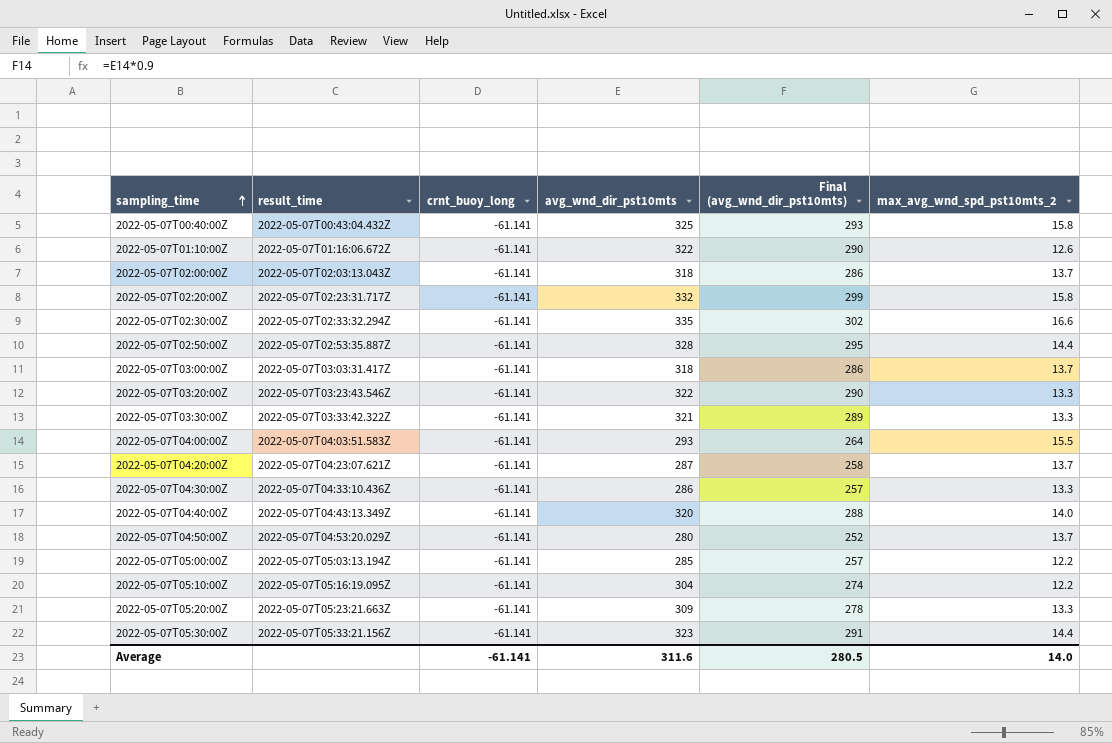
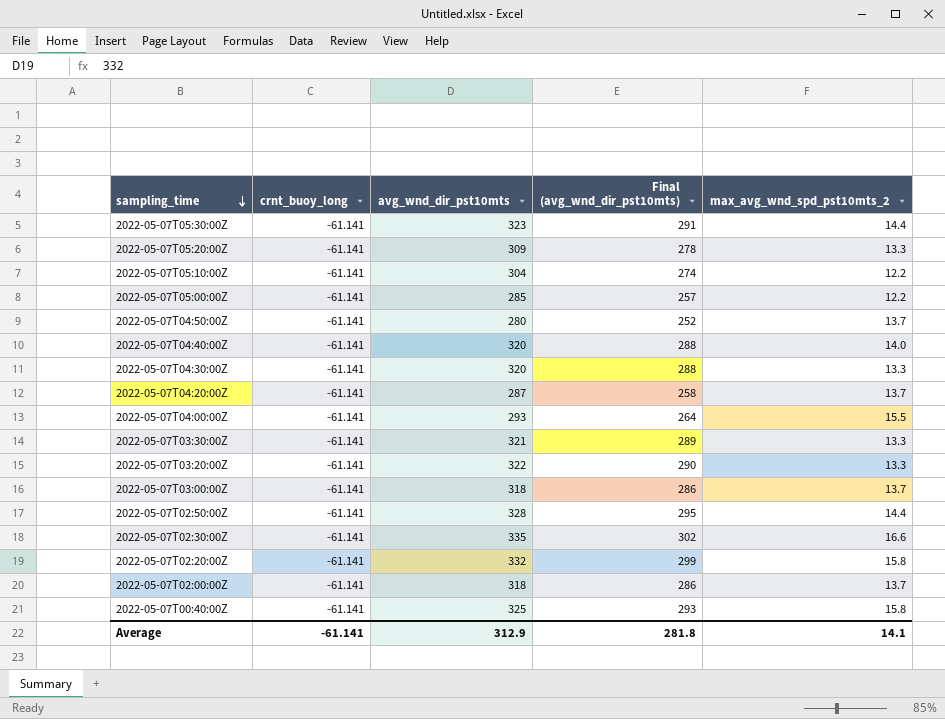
row order: sampling_time ascending -> sampling_time descending
column result_time | position: 2 -> none
row 2022-05-07T01:10:00Z: 2022-05-07T01:16:06.672Z | -61.141 | 322 | 290 | 12.6 -> none
2022-05-07T04:30:00Z | avg_wnd_dir_pst10mts: 286 -> 320
2022-05-07T04:30:00Z | Final (avg_wnd_dir_pst10mts): 257 -> 288
Average | avg_wnd_dir_pst10mts: 311.6 -> 312.9
Average | Final (avg_wnd_dir_pst10mts): 280.5 -> 281.8
Average | max_avg_wnd_spd_pst10mts_2: 14.0 -> 14.1

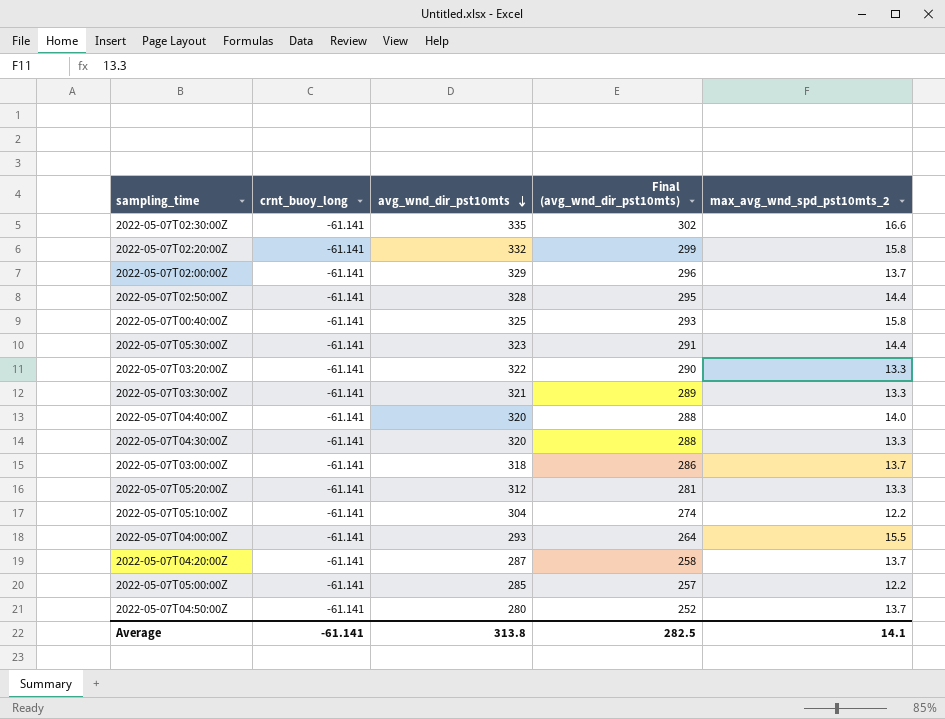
row order: sampling_time descending -> avg_wnd_dir_pst10mts descending
2022-05-07T02:00:00Z | avg_wnd_dir_pst10mts: 318 -> 329
2022-05-07T02:00:00Z | Final (avg_wnd_dir_pst10mts): 286 -> 296
2022-05-07T05:20:00Z | avg_wnd_dir_pst10mts: 309 -> 312
2022-05-07T05:20:00Z | Final (avg_wnd_dir_pst10mts): 278 -> 281
Average | avg_wnd_dir_pst10mts: 312.9 -> 313.8
Average | Final (avg_wnd_dir_pst10mts): 281.8 -> 282.5

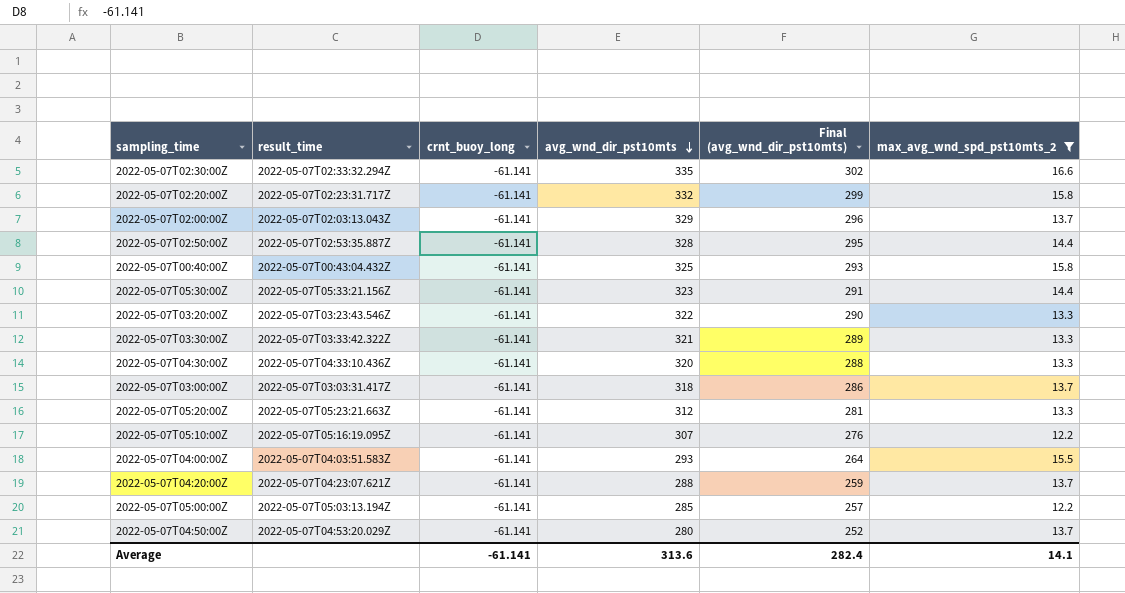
filter: none -> max_avg_wnd_spd_pst10mts_2 != 14.0
column result_time | position: none -> 2
2022-05-07T05:10:00Z | avg_wnd_dir_pst10mts: 304 -> 307
2022-05-07T05:10:00Z | Final (avg_wnd_dir_pst10mts): 274 -> 276
2022-05-07T04:20:00Z | avg_wnd_dir_pst10mts: 287 -> 288
2022-05-07T04:20:00Z | Final (avg_wnd_dir_pst10mts): 258 -> 259
Average | avg_wnd_dir_pst10mts: 313.8 -> 313.6
Average | Final (avg_wnd_dir_pst10mts): 282.5 -> 282.4

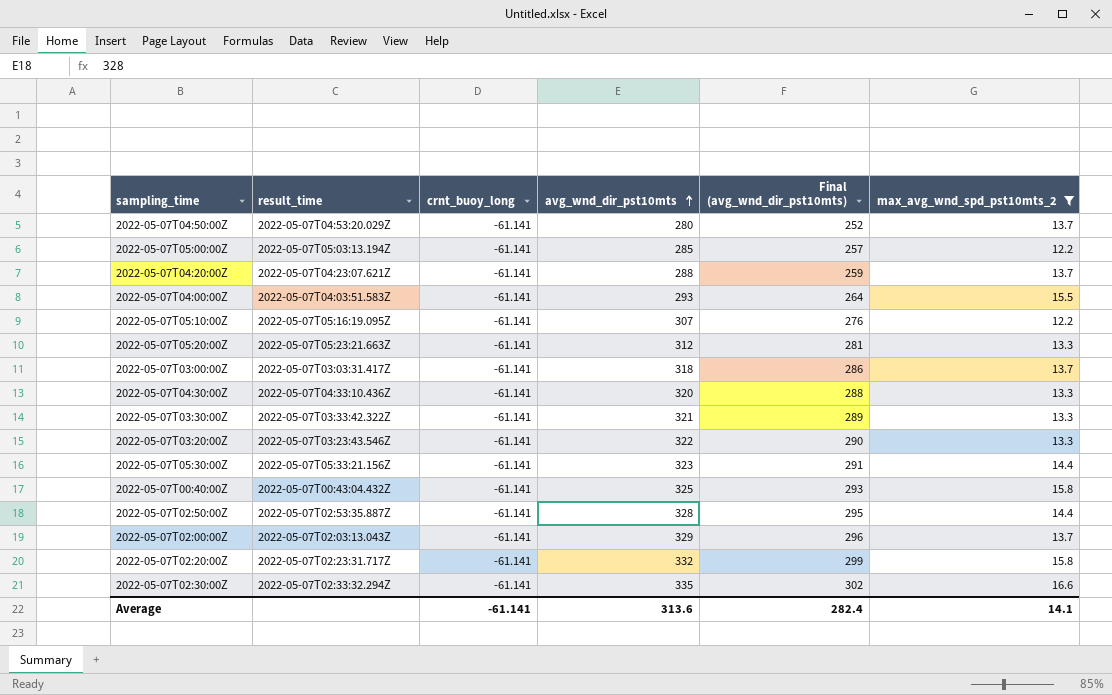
row order: avg_wnd_dir_pst10mts descending -> avg_wnd_dir_pst10mts ascending

